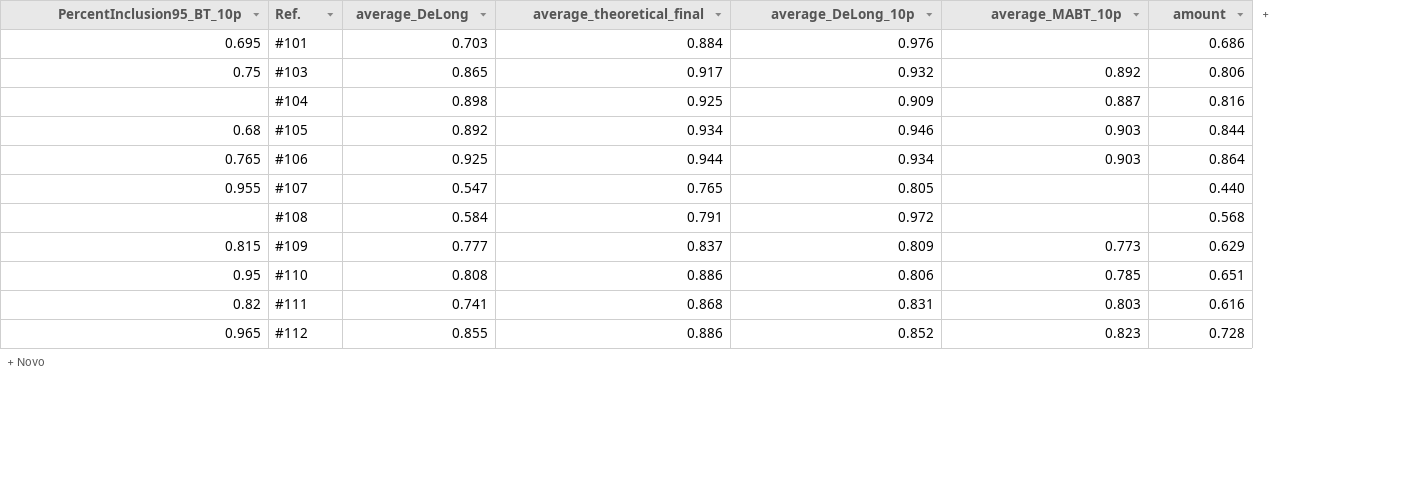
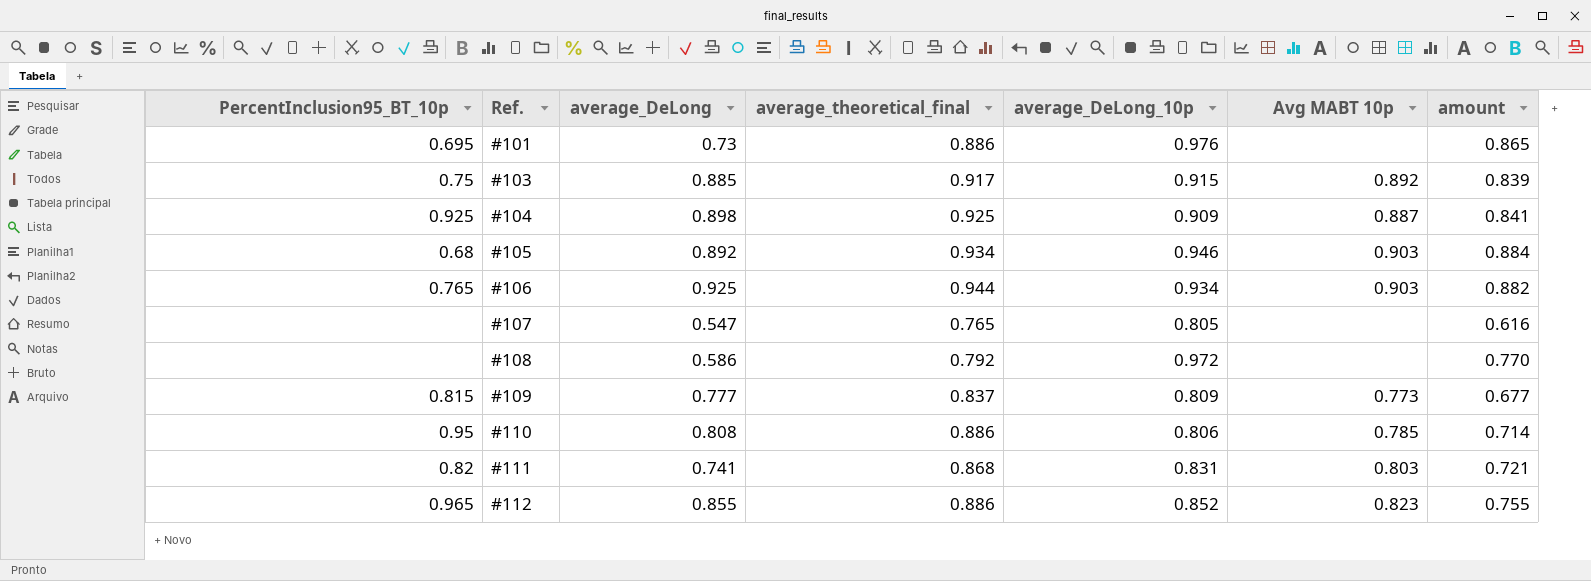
column name: average_MABT_10p -> Avg MABT 10p
column amount | formula: [average_DeLong] * [average_DeLong_10p] -> [average_theoretical_final] * [average_DeLong_10p]
#101 | average_DeLong: 0.703 -> 0.73
#101 | average_theoretical_final: 0.884 -> 0.886
#103 | average_DeLong: 0.865 -> 0.885
#103 | average_DeLong_10p: 0.932 -> 0.915
#104 | PercentInclusion95_BT_10p: none -> 0.925
#107 | PercentInclusion95_BT_10p: 0.955 -> none
#108 | average_DeLong: 0.584 -> 0.586
#108 | average_theoretical_final: 0.791 -> 0.792

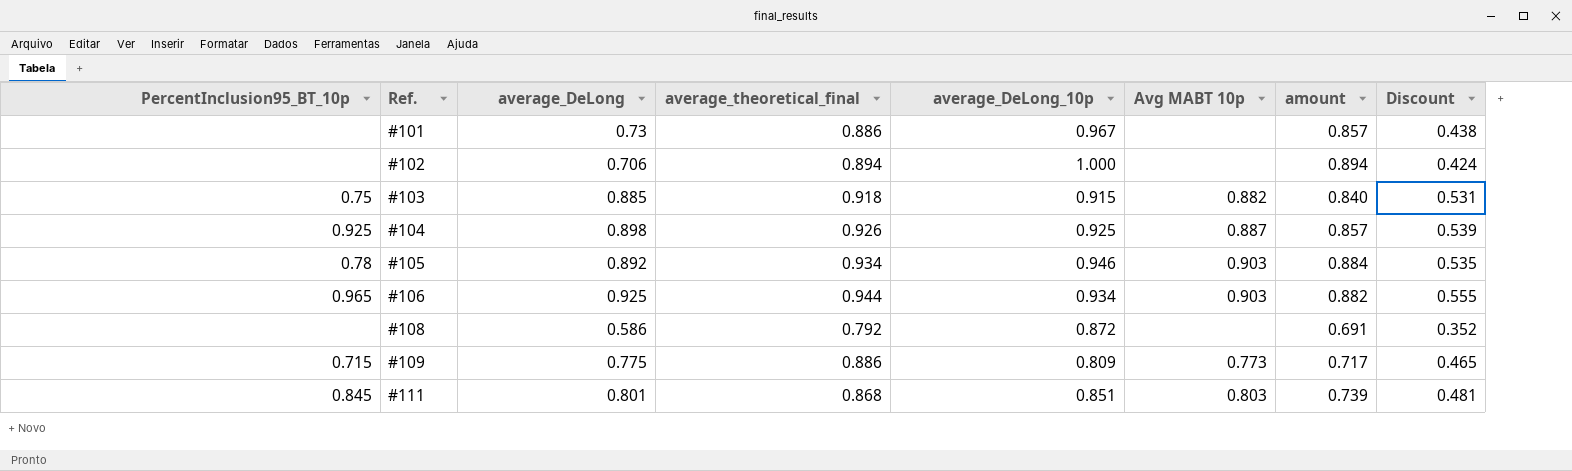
column Discount | formula: none -> [average_DeLong] * 0.6
row #107: none | 0.547 | 0.765 | 0.805 | none | 0.616 -> none
row #110: 0.95 | 0.808 | 0.886 | 0.806 | 0.785 | 0.714 -> none
row #112: 0.965 | 0.855 | 0.886 | 0.852 | 0.823 | 0.755 -> none
#101 | PercentInclusion95_BT_10p: 0.695 -> none
#101 | average_DeLong_10p: 0.976 -> 0.967
#101 | amount: 0.865 -> 0.857
row #102: none -> none | 0.706 | 0.894 | 1.000 | none | 0.894 | 0.424
#103 | average_theoretical_final: 0.917 -> 0.918
#103 | Avg MABT 10p: 0.892 -> 0.882
#103 | amount: 0.839 -> 0.840
#104 | average_theoretical_final: 0.925 -> 0.926
#104 | average_DeLong_10p: 0.909 -> 0.925
#104 | amount: 0.841 -> 0.857
#105 | PercentInclusion95_BT_10p: 0.68 -> 0.78
#106 | PercentInclusion95_BT_10p: 0.765 -> 0.965
#108 | average_DeLong_10p: 0.972 -> 0.872
#108 | amount: 0.770 -> 0.691
#109 | PercentInclusion95_BT_10p: 0.815 -> 0.715
#109 | average_DeLong: 0.777 -> 0.775
#109 | average_theoretical_final: 0.837 -> 0.886
#109 | amount: 0.677 -> 0.717
#111 | PercentInclusion95_BT_10p: 0.82 -> 0.845
#111 | average_DeLong: 0.741 -> 0.801
#111 | average_DeLong_10p: 0.831 -> 0.851
#111 | amount: 0.721 -> 0.739

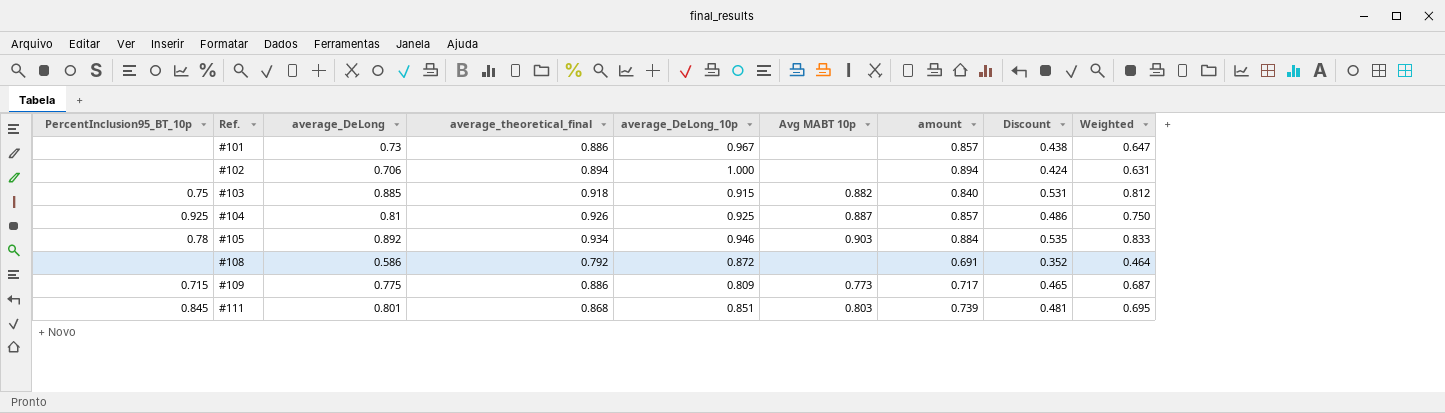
column Weighted | formula: none -> [average_DeLong] * [average_theoretical_final]
row #106: 0.965 | 0.925 | 0.944 | 0.934 | 0.903 | 0.882 | 0.555 -> none
#104 | average_DeLong: 0.898 -> 0.81
#104 | Discount: 0.539 -> 0.486

